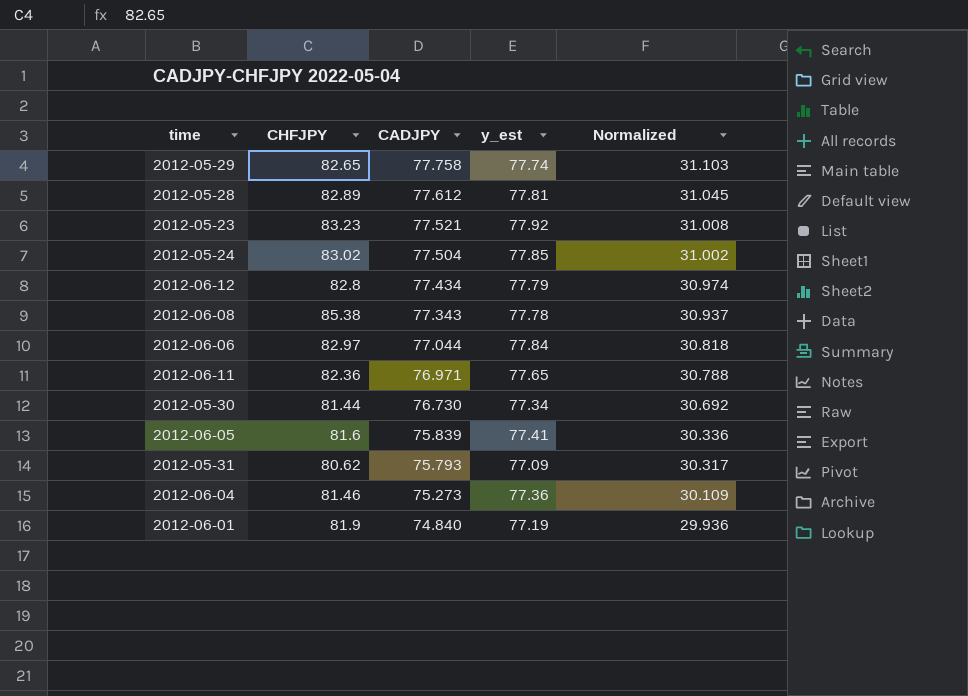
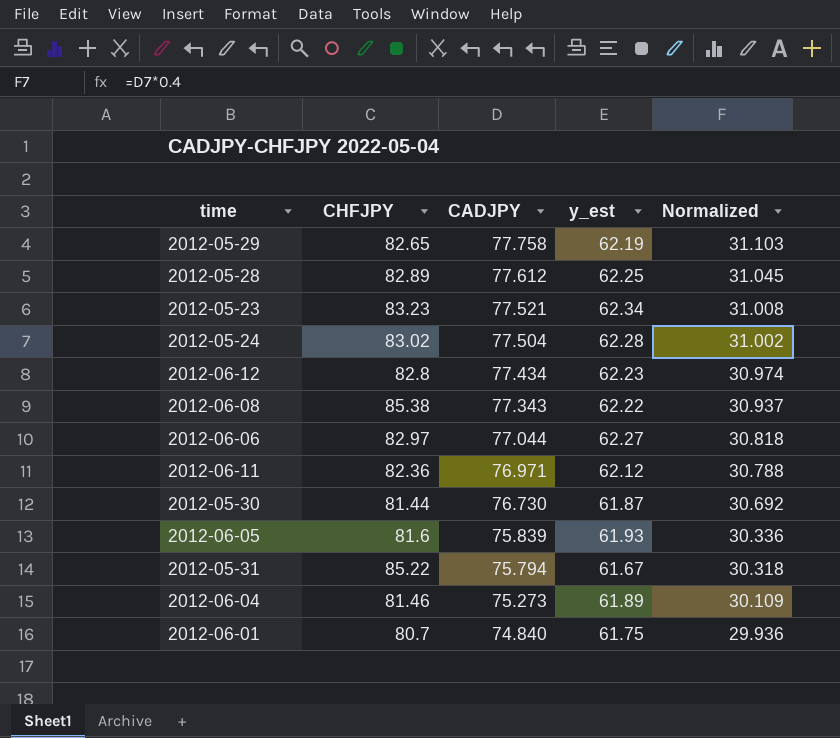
2012-05-29 | y_est: 77.74 -> 62.19
2012-05-28 | y_est: 77.81 -> 62.25
2012-05-23 | y_est: 77.92 -> 62.34
2012-05-24 | y_est: 77.85 -> 62.28
2012-06-12 | y_est: 77.79 -> 62.23
2012-06-08 | y_est: 77.78 -> 62.22
2012-06-06 | y_est: 77.84 -> 62.27
2012-06-11 | y_est: 77.65 -> 62.12
2012-05-30 | y_est: 77.34 -> 61.87
2012-06-05 | y_est: 77.41 -> 61.93
2012-05-31 | CHFJPY: 80.62 -> 85.22
2012-05-31 | CADJPY: 75.793 -> 75.794
2012-05-31 | y_est: 77.09 -> 61.67
2012-05-31 | Normalized: 30.317 -> 30.318
2012-06-04 | y_est: 77.36 -> 61.89
2012-06-01 | CHFJPY: 81.9 -> 80.7
2012-06-01 | y_est: 77.19 -> 61.75

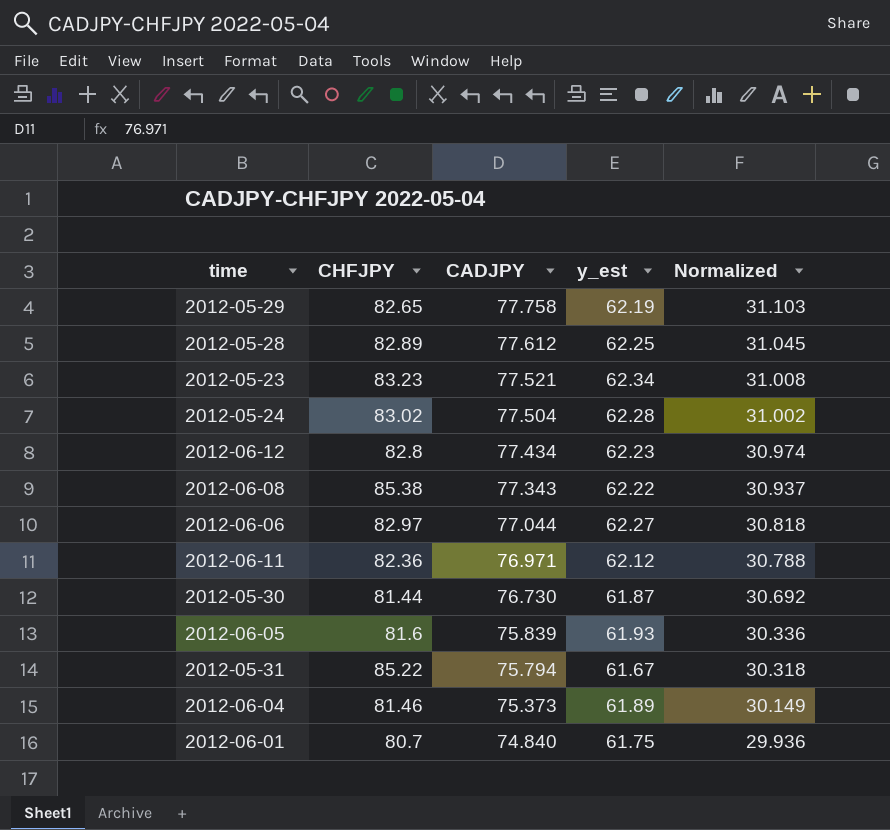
2012-06-04 | CADJPY: 75.273 -> 75.373
2012-06-04 | Normalized: 30.109 -> 30.149

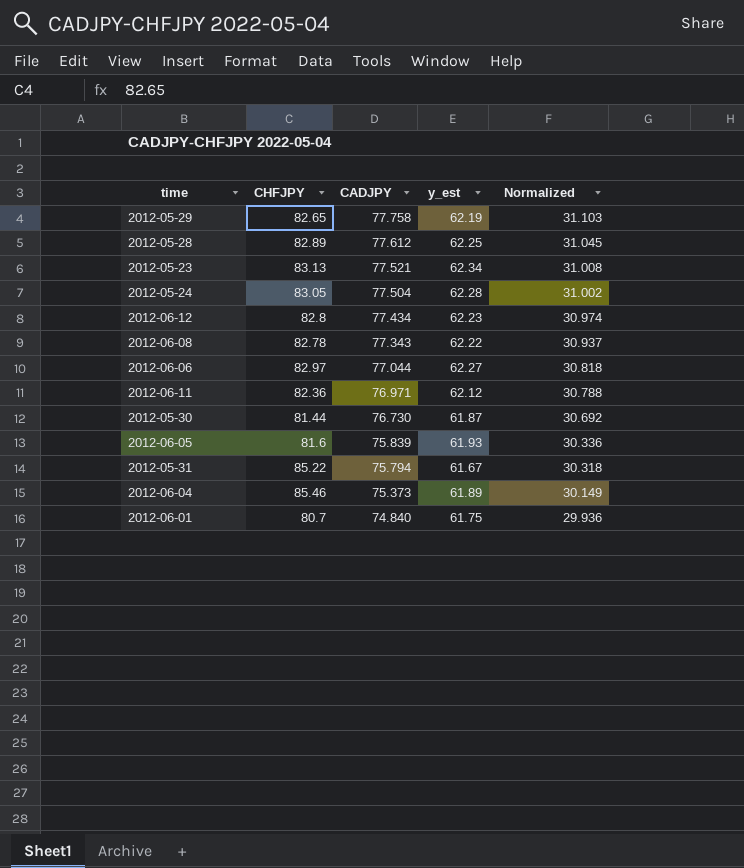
2012-05-23 | CHFJPY: 83.23 -> 83.13
2012-05-24 | CHFJPY: 83.02 -> 83.05
2012-06-08 | CHFJPY: 85.38 -> 82.78
2012-06-04 | CHFJPY: 81.46 -> 85.46

